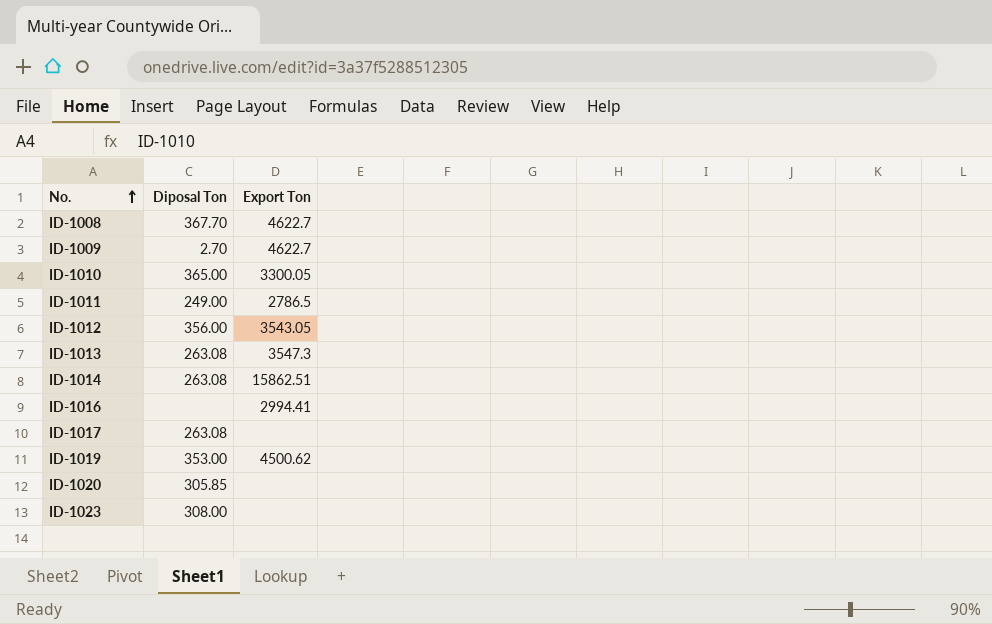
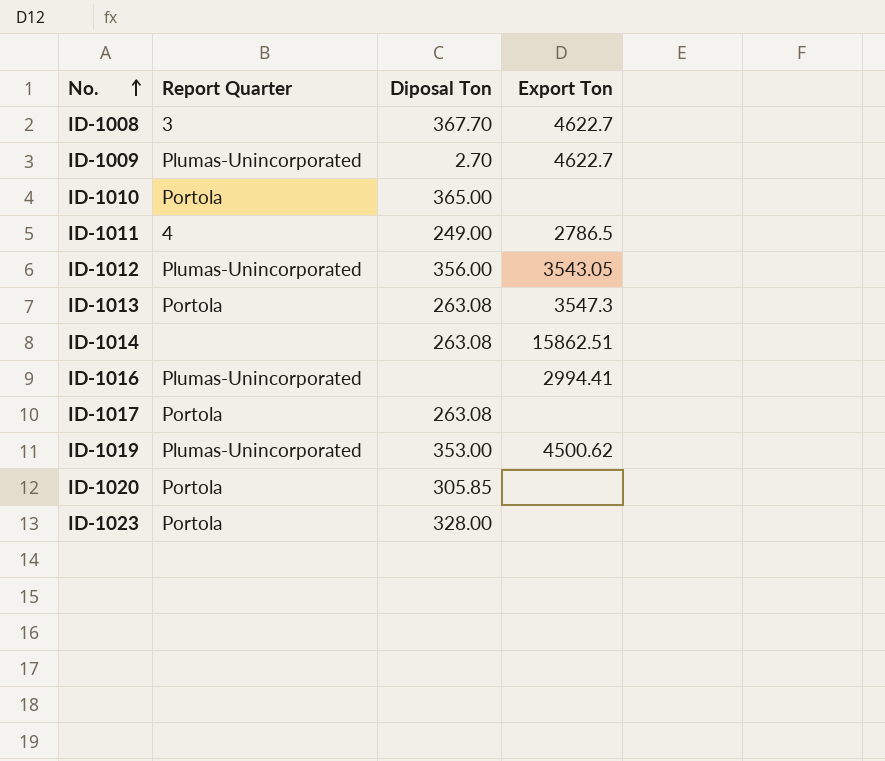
column Report Quarter | position: none -> 2
ID-1010 | Export Ton: 3300.05 -> none
ID-1023 | Diposal Ton: 308.00 -> 328.00

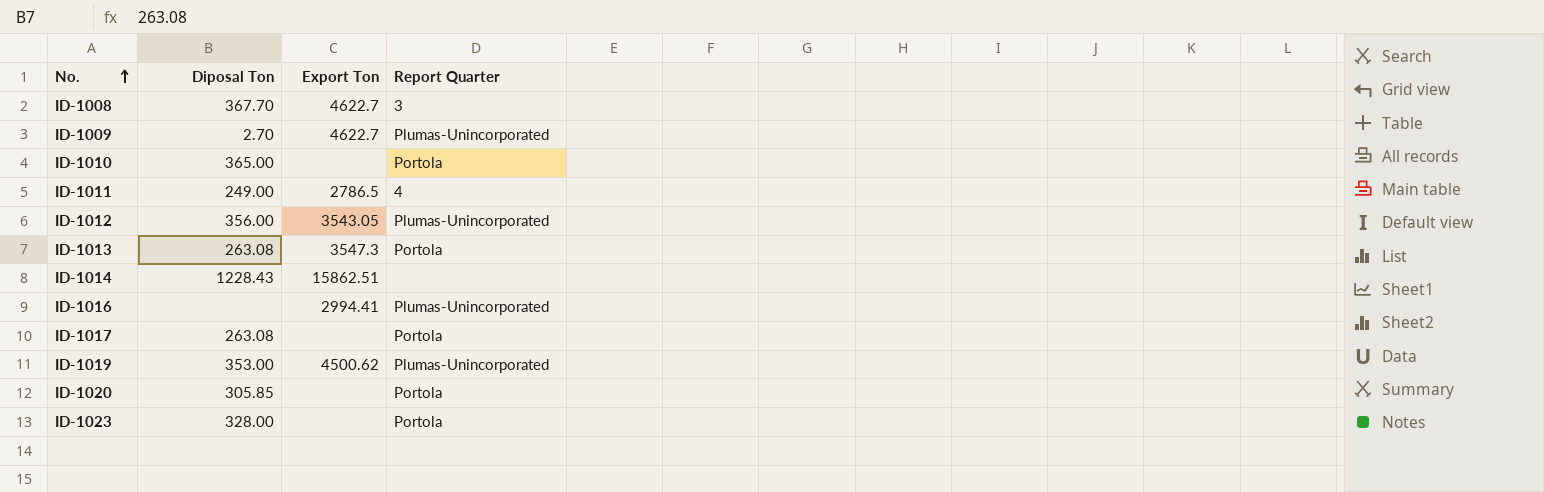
column Report Quarter | position: 2 -> 4
ID-1014 | Diposal Ton: 263.08 -> 1228.43

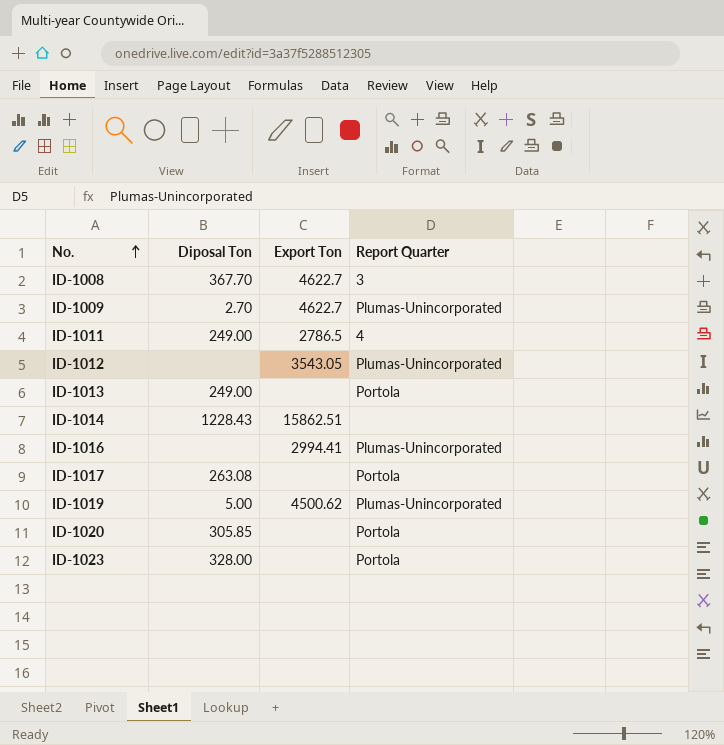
row ID-1010: 365.00 | none | Portola -> none
ID-1012 | Diposal Ton: 356.00 -> none
ID-1013 | Diposal Ton: 263.08 -> 249.00
ID-1013 | Export Ton: 3547.3 -> none
ID-1019 | Diposal Ton: 353.00 -> 5.00

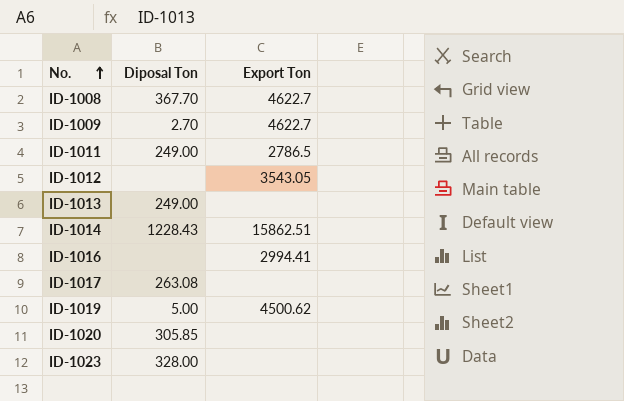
column Report Quarter | position: 4 -> none

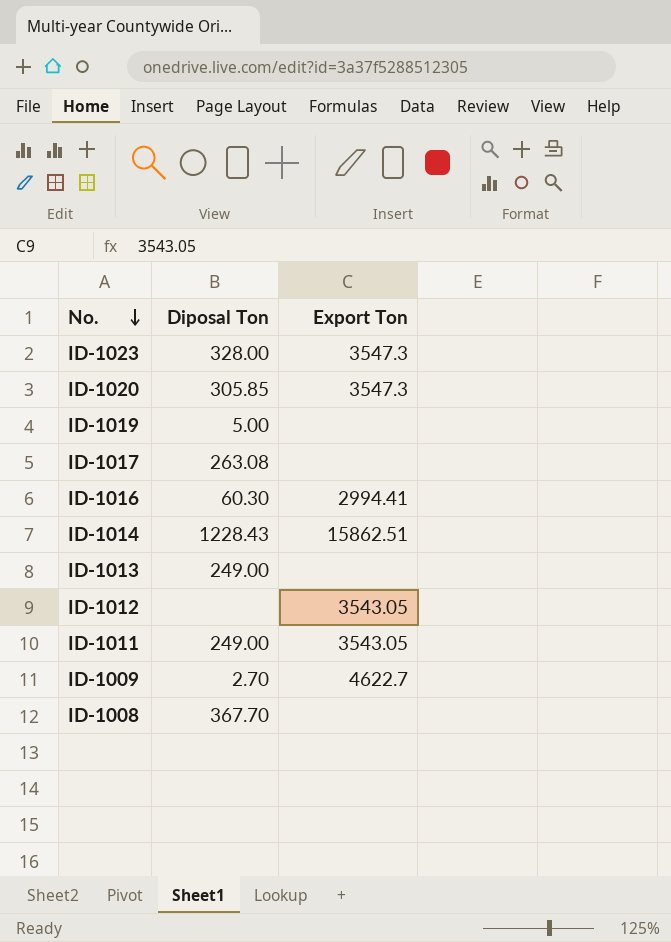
row order: No. ascending -> No. descending
ID-1023 | Export Ton: none -> 3547.3
ID-1020 | Export Ton: none -> 3547.3
ID-1019 | Export Ton: 4500.62 -> none
ID-1016 | Diposal Ton: none -> 60.30
ID-1011 | Export Ton: 2786.5 -> 3543.05
ID-1008 | Export Ton: 4622.7 -> none

